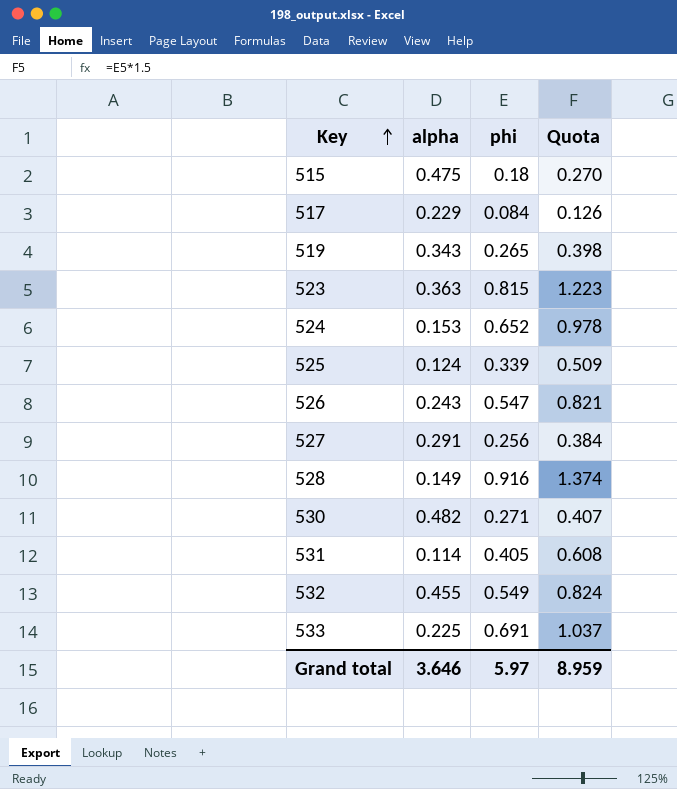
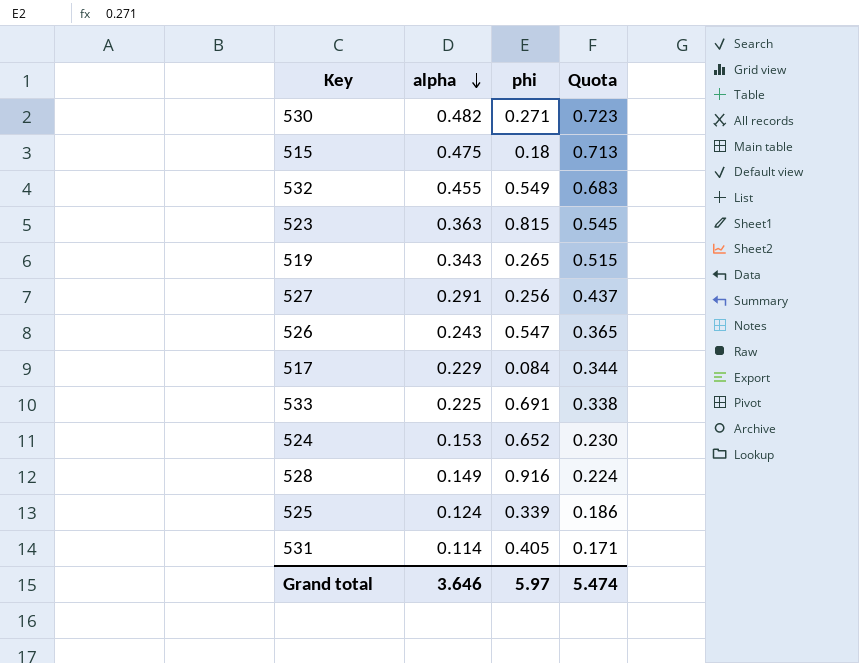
row order: Key ascending -> alpha descending
column Quota | formula: [phi] * 1.5 -> [alpha] * 1.5
Grand total | Quota: 8.959 -> 5.474

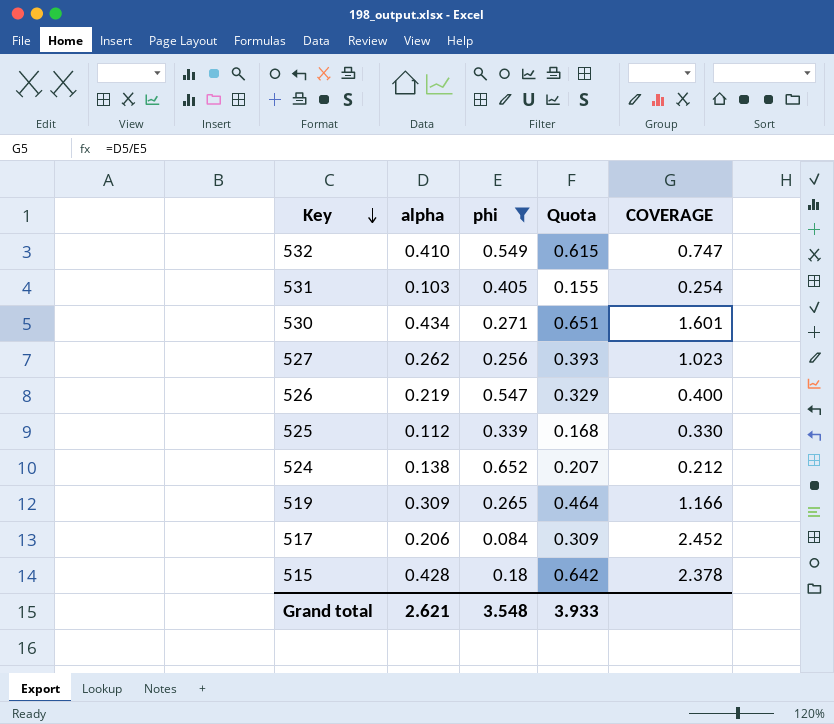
filter: none -> phi <= 0.652
row order: alpha descending -> Key descending
column COVERAGE | formula: none -> [alpha] / [phi]
532 | alpha: 0.455 -> 0.410
532 | Quota: 0.683 -> 0.615
531 | alpha: 0.114 -> 0.103
531 | Quota: 0.171 -> 0.155
530 | alpha: 0.482 -> 0.434
530 | Quota: 0.723 -> 0.651
527 | alpha: 0.291 -> 0.262
527 | Quota: 0.437 -> 0.393
526 | alpha: 0.243 -> 0.219
526 | Quota: 0.365 -> 0.329
525 | alpha: 0.124 -> 0.112
525 | Quota: 0.186 -> 0.168
524 | alpha: 0.153 -> 0.138
524 | Quota: 0.230 -> 0.207
519 | alpha: 0.343 -> 0.309
519 | Quota: 0.515 -> 0.464
517 | alpha: 0.229 -> 0.206
517 | Quota: 0.344 -> 0.309
515 | alpha: 0.475 -> 0.428
515 | Quota: 0.713 -> 0.642
Grand total | alpha: 3.646 -> 2.621
Grand total | phi: 5.97 -> 3.548
Grand total | Quota: 5.474 -> 3.933

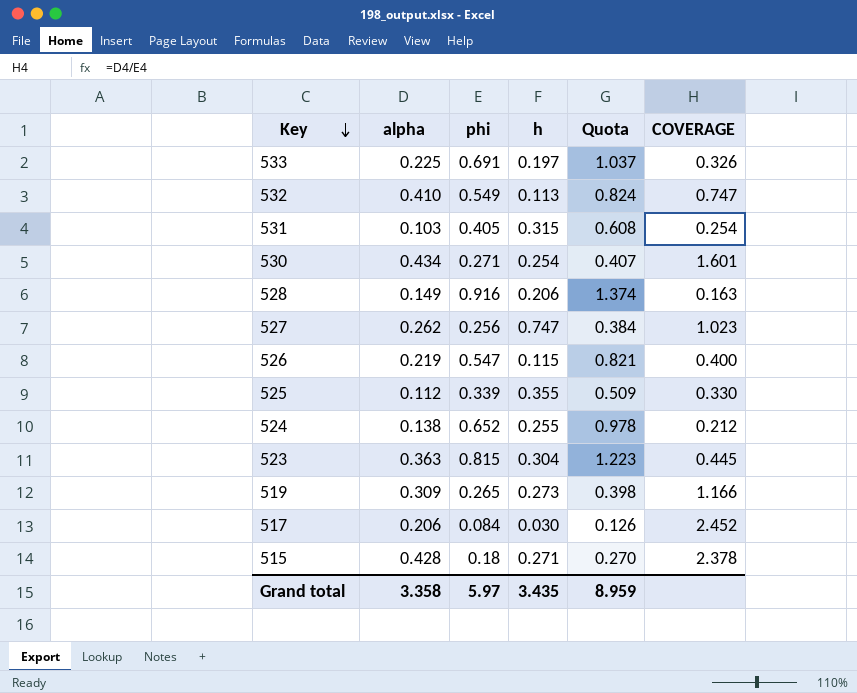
filter: phi <= 0.652 -> none
column h | position: none -> 4
column Quota | formula: [alpha] * 1.5 -> [phi] * 1.5
Grand total | alpha: 2.621 -> 3.358
Grand total | phi: 3.548 -> 5.97
Grand total | Quota: 3.933 -> 8.959

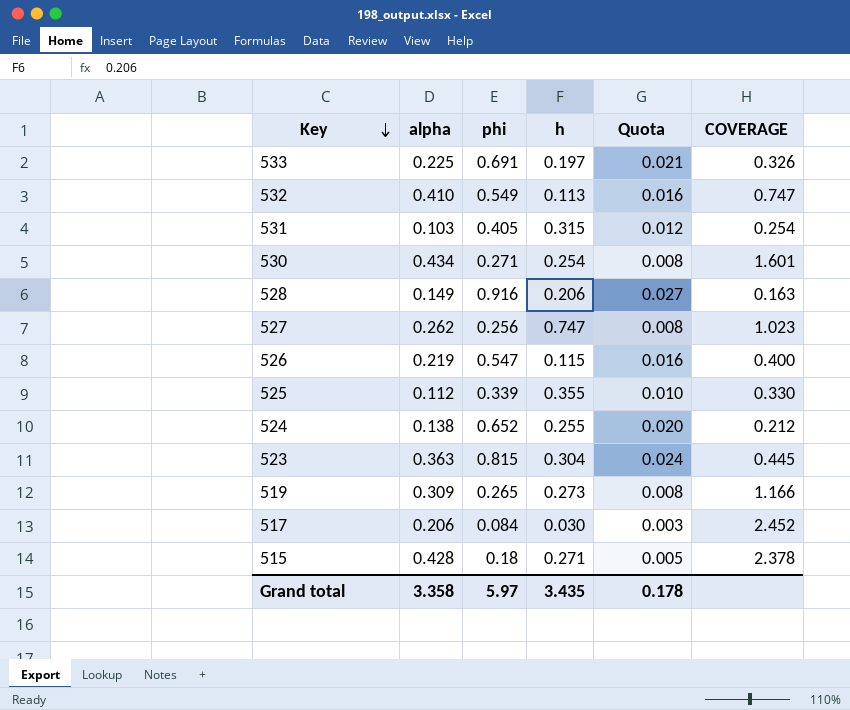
column Quota | formula: [phi] * 1.5 -> [phi] * 0.03
Grand total | Quota: 8.959 -> 0.178

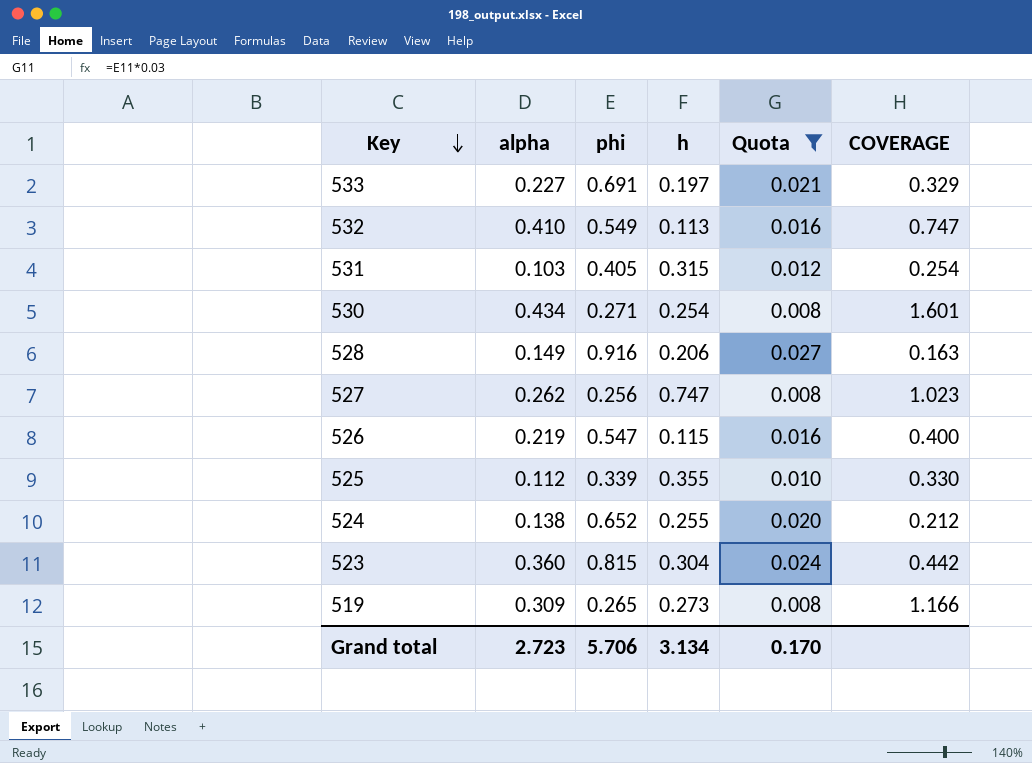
filter: none -> Quota >= 0.008
533 | alpha: 0.225 -> 0.227
533 | COVERAGE: 0.326 -> 0.329
523 | alpha: 0.363 -> 0.360
523 | COVERAGE: 0.445 -> 0.442
Grand total | alpha: 3.358 -> 2.723
Grand total | phi: 5.97 -> 5.706
Grand total | h: 3.435 -> 3.134
Grand total | Quota: 0.178 -> 0.170

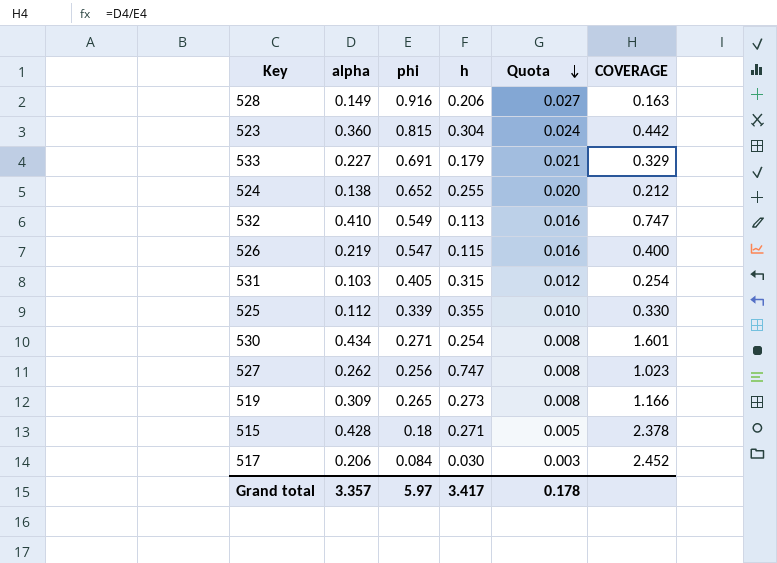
filter: Quota >= 0.008 -> none
row order: Key descending -> Quota descending
533 | h: 0.197 -> 0.179
Grand total | alpha: 2.723 -> 3.357
Grand total | phi: 5.706 -> 5.97
Grand total | h: 3.134 -> 3.417
Grand total | Quota: 0.170 -> 0.178

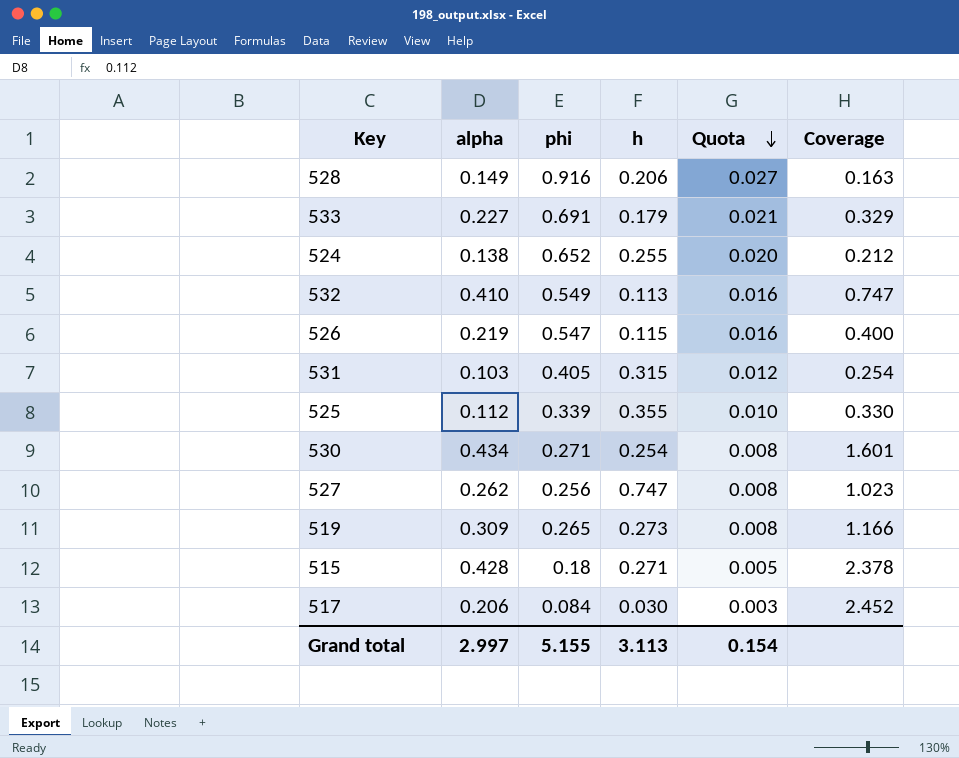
column name: COVERAGE -> Coverage
row 523: 0.360 | 0.815 | 0.304 | 0.024 | 0.442 -> none
Grand total | alpha: 3.357 -> 2.997
Grand total | phi: 5.97 -> 5.155
Grand total | h: 3.417 -> 3.113
Grand total | Quota: 0.178 -> 0.154

